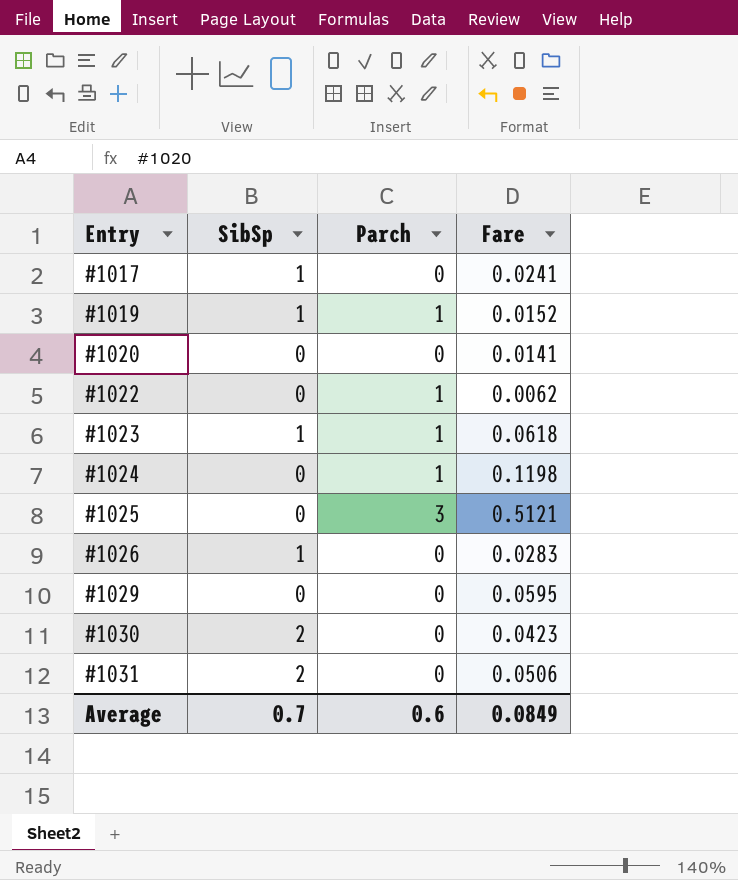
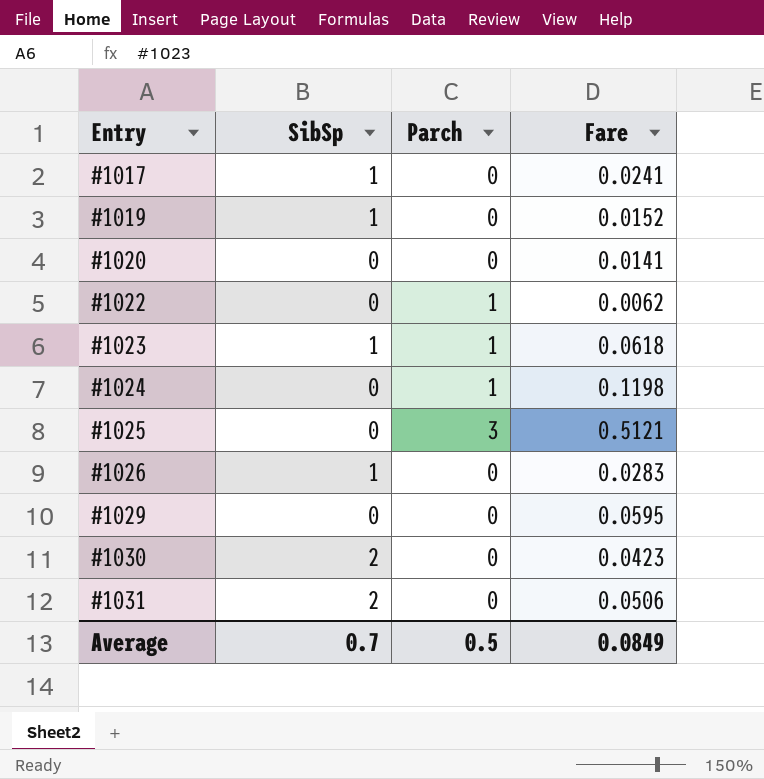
#1019 | Parch: 1 -> 0
Average | Parch: 0.6 -> 0.5

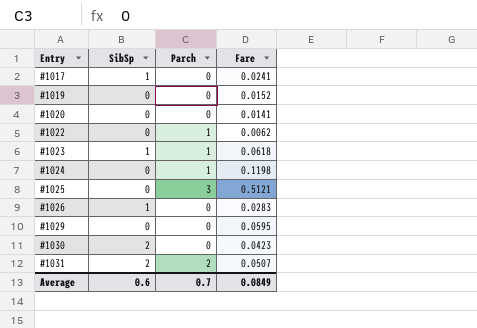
#1019 | SibSp: 1 -> 0
#1031 | Parch: 0 -> 2
#1031 | Fare: 0.0506 -> 0.0507
Average | SibSp: 0.7 -> 0.6
Average | Parch: 0.5 -> 0.7

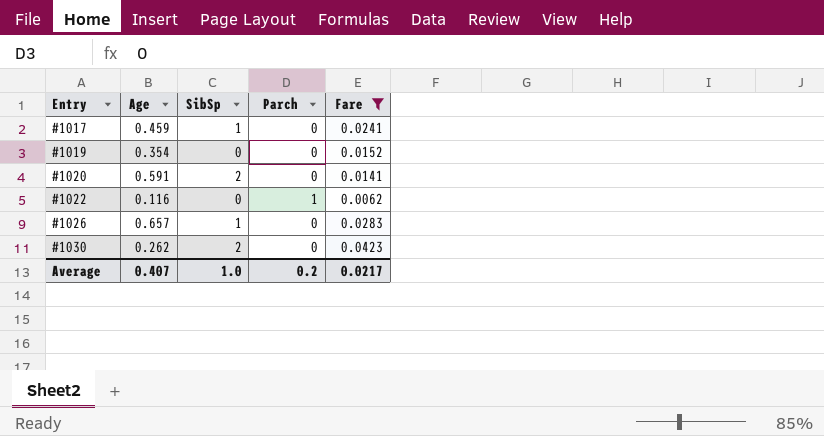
filter: none -> Fare <= 0.0423
column Age | position: none -> 2
#1020 | SibSp: 0 -> 2
Average | SibSp: 0.6 -> 1.0
Average | Parch: 0.7 -> 0.2
Average | Fare: 0.0849 -> 0.0217

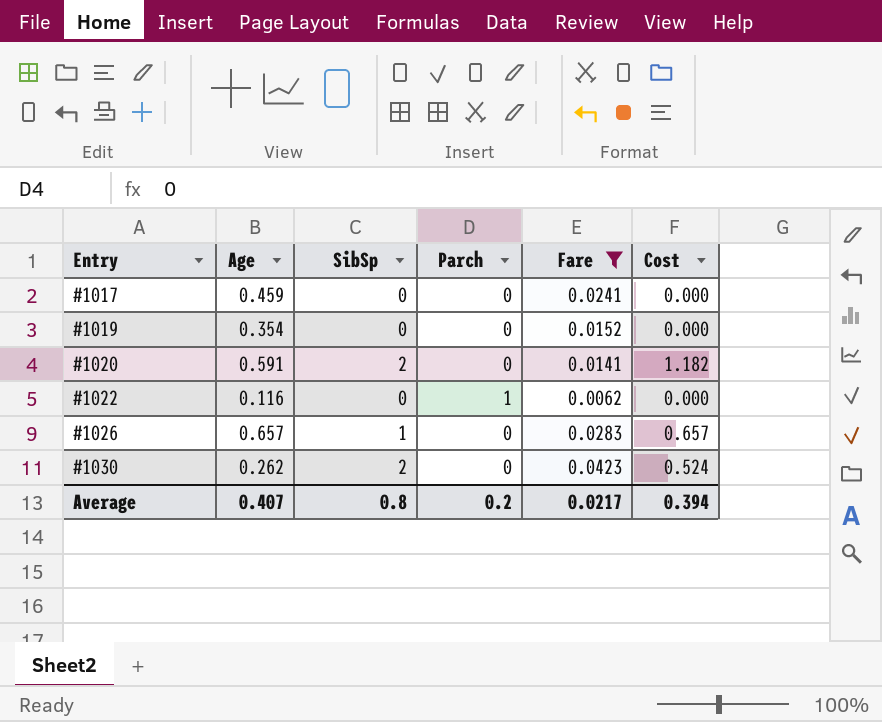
column Cost | formula: none -> [Age] * [SibSp]
#1017 | SibSp: 1 -> 0
Average | SibSp: 1.0 -> 0.8

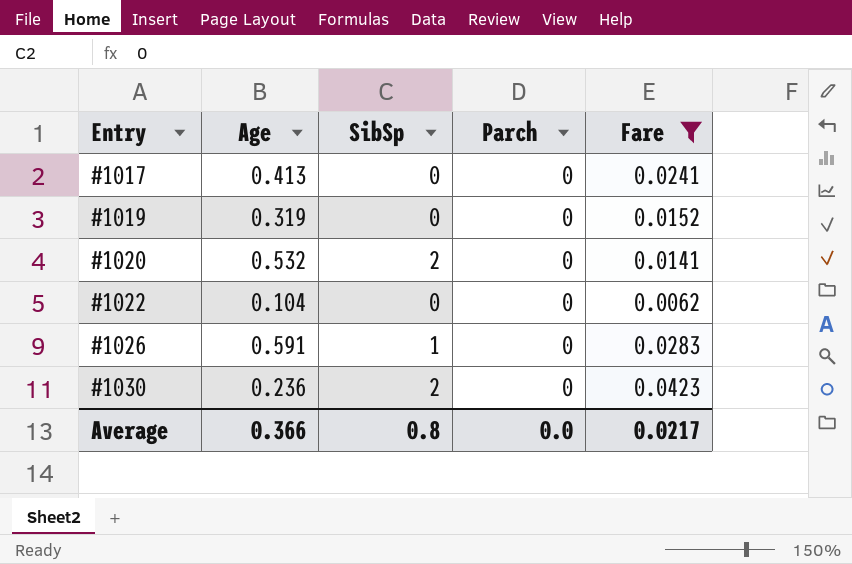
column Cost | formula: [Age] * [SibSp] -> none
#1017 | Age: 0.459 -> 0.413
#1019 | Age: 0.354 -> 0.319
#1020 | Age: 0.591 -> 0.532
#1022 | Age: 0.116 -> 0.104
#1022 | Parch: 1 -> 0
#1026 | Age: 0.657 -> 0.591
#1030 | Age: 0.262 -> 0.236
Average | Age: 0.407 -> 0.366
Average | Parch: 0.2 -> 0.0

